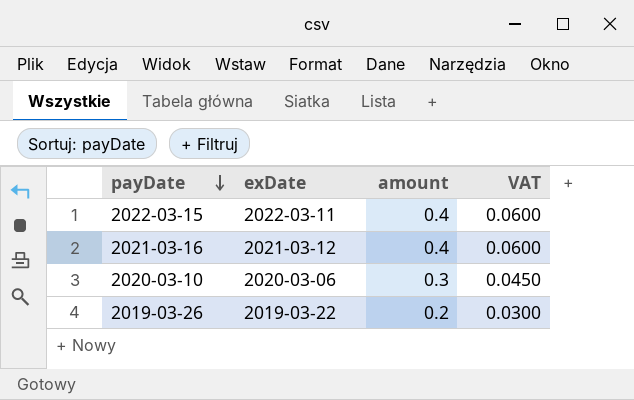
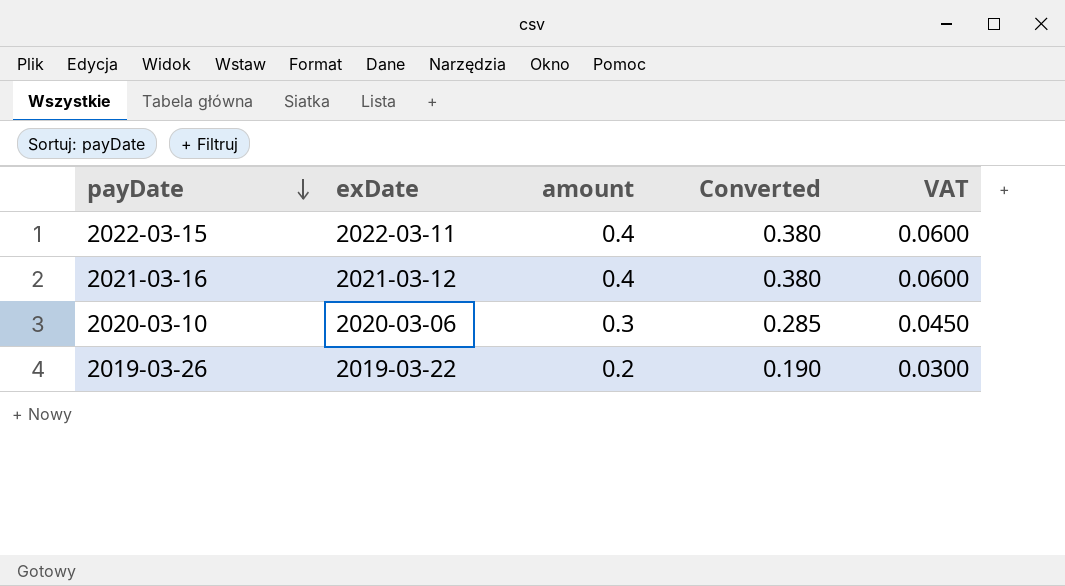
column Converted | formula: none -> [amount] * 0.95

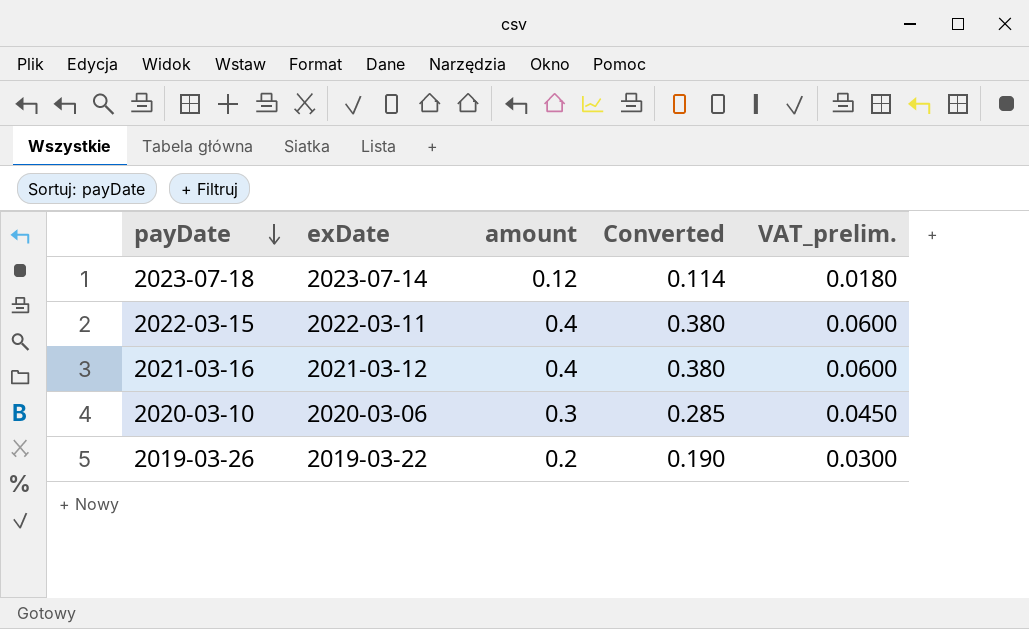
column name: VAT -> VAT_prelim.
row 2023-07-18: none -> 2023-07-14 | 0.12 | 0.114 | 0.0180

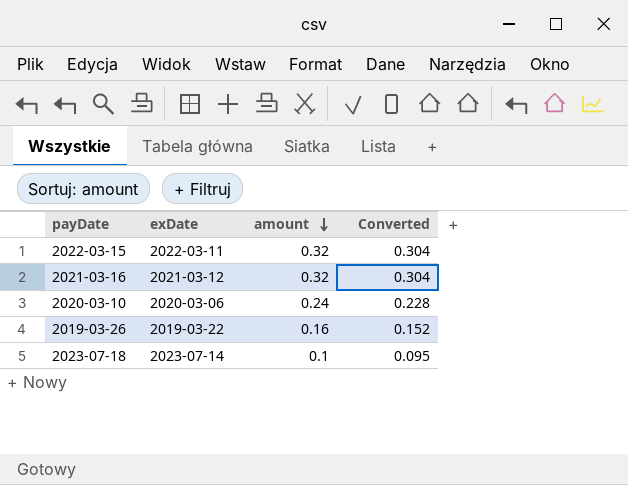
row order: payDate descending -> amount descending
column VAT_prelim. | formula: [amount] * 0.15 -> none
2022-03-15 | amount: 0.4 -> 0.32
2022-03-15 | Converted: 0.380 -> 0.304
2021-03-16 | amount: 0.4 -> 0.32
2021-03-16 | Converted: 0.380 -> 0.304
2020-03-10 | amount: 0.3 -> 0.24
2020-03-10 | Converted: 0.285 -> 0.228
2019-03-26 | amount: 0.2 -> 0.16
2019-03-26 | Converted: 0.190 -> 0.152
2023-07-18 | amount: 0.12 -> 0.1
2023-07-18 | Converted: 0.114 -> 0.095

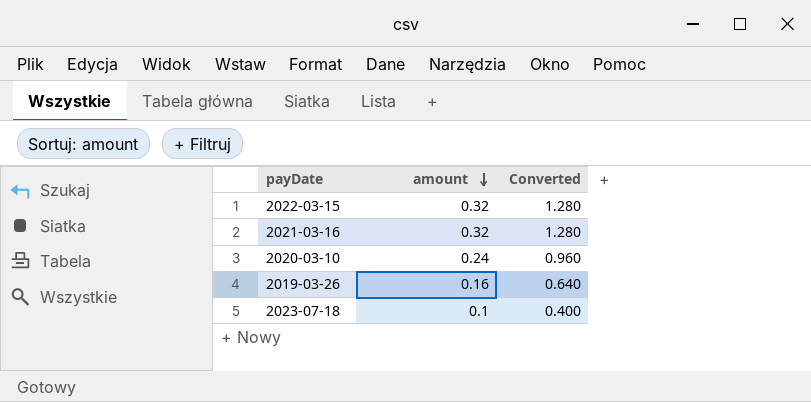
column exDate | position: 2 -> none
column Converted | formula: [amount] * 0.95 -> [amount] * 4

